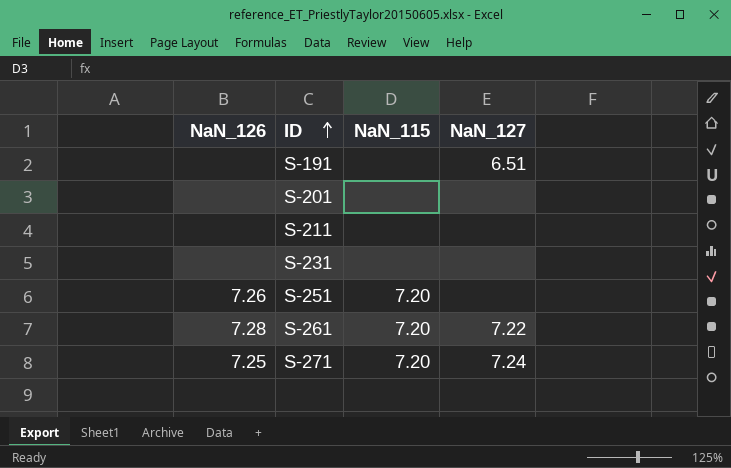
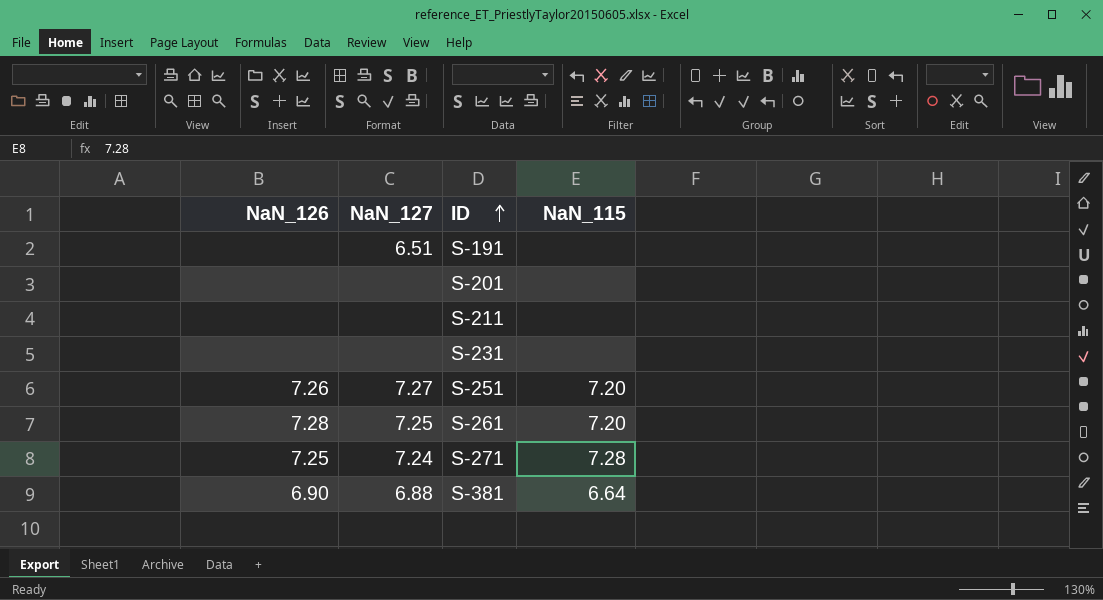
column NaN_127 | position: 4 -> 2
S-251 | NaN_127: none -> 7.27
S-261 | NaN_127: 7.22 -> 7.25
S-271 | NaN_115: 7.20 -> 7.28
row S-381: none -> 6.90 | 6.88 | 6.64

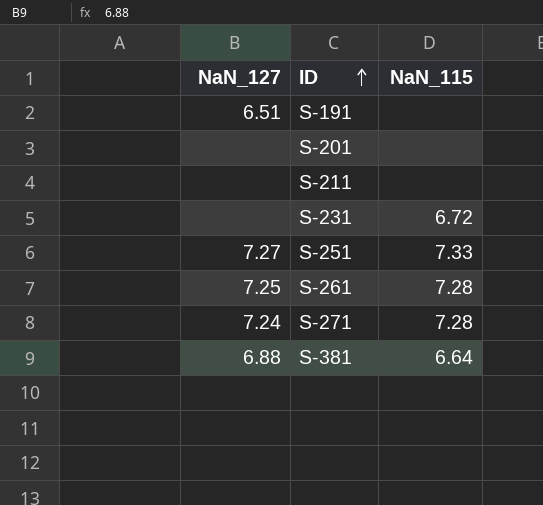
column NaN_126 | position: 1 -> none
S-231 | NaN_115: none -> 6.72
S-251 | NaN_115: 7.20 -> 7.33
S-261 | NaN_115: 7.20 -> 7.28

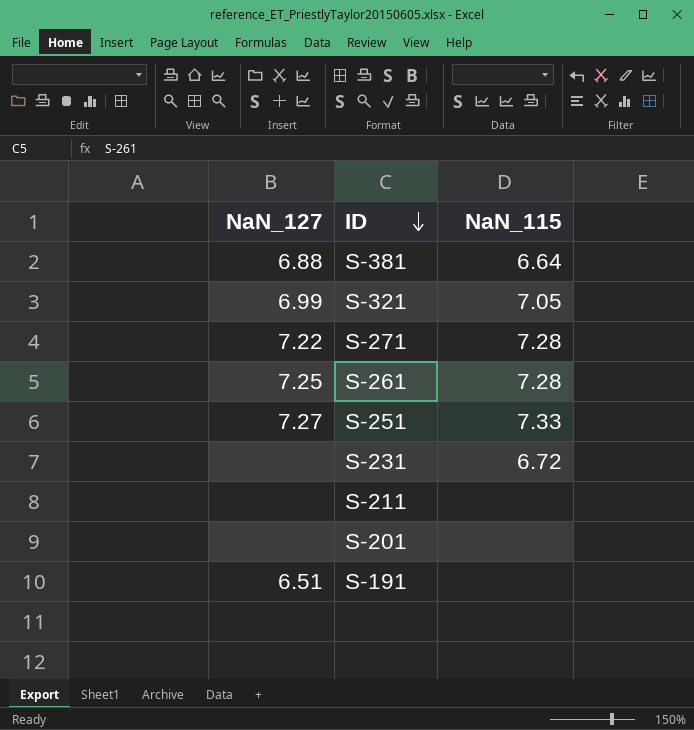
row order: ID ascending -> ID descending
row S-321: none -> 6.99 | 7.05
S-271 | NaN_127: 7.24 -> 7.22

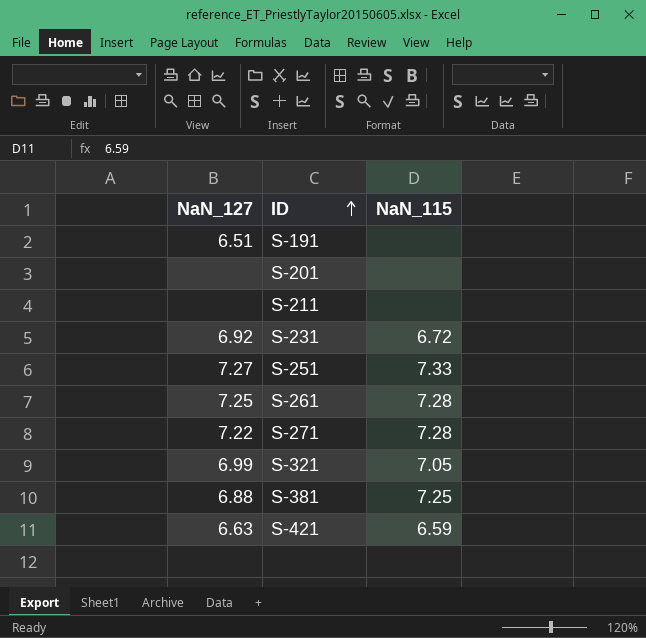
row order: ID descending -> ID ascending
S-231 | NaN_127: none -> 6.92
S-381 | NaN_115: 6.64 -> 7.25
row S-421: none -> 6.63 | 6.59

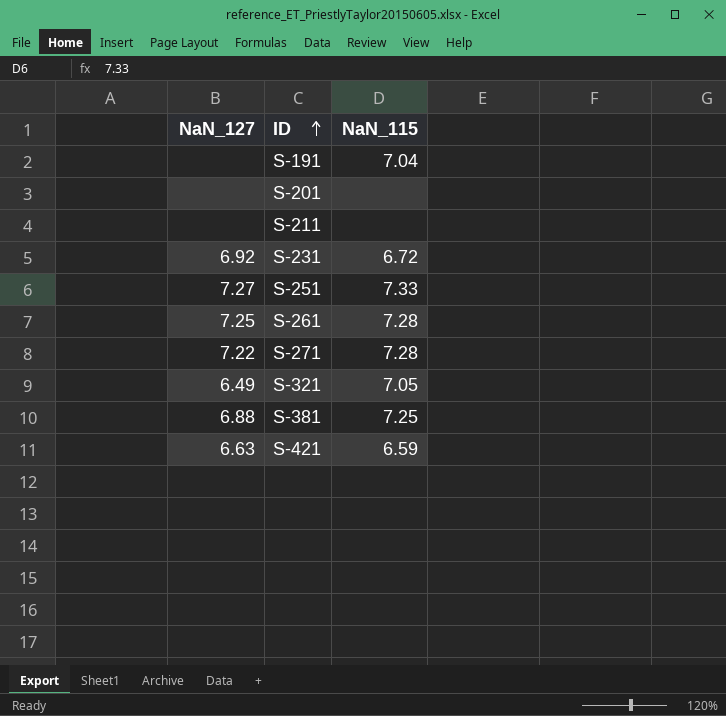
S-191 | NaN_127: 6.51 -> none
S-191 | NaN_115: none -> 7.04
S-321 | NaN_127: 6.99 -> 6.49

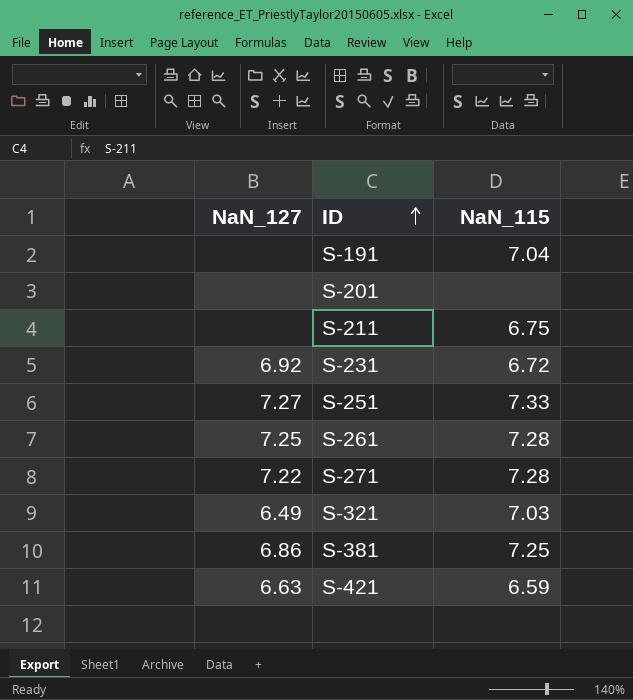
S-211 | NaN_115: none -> 6.75
S-321 | NaN_115: 7.05 -> 7.03
S-381 | NaN_127: 6.88 -> 6.86

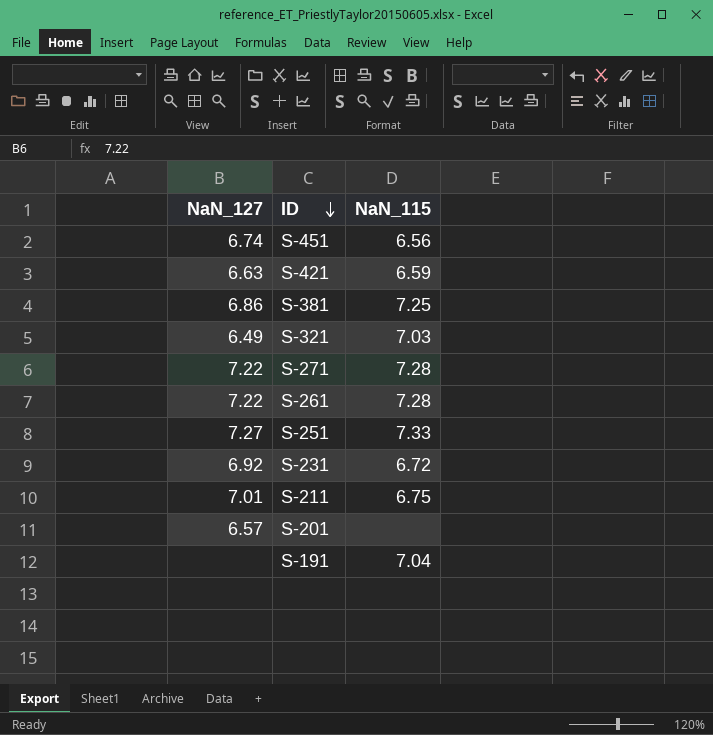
row order: ID ascending -> ID descending
row S-451: none -> 6.74 | 6.56
S-261 | NaN_127: 7.25 -> 7.22
S-211 | NaN_127: none -> 7.01
S-201 | NaN_127: none -> 6.57

